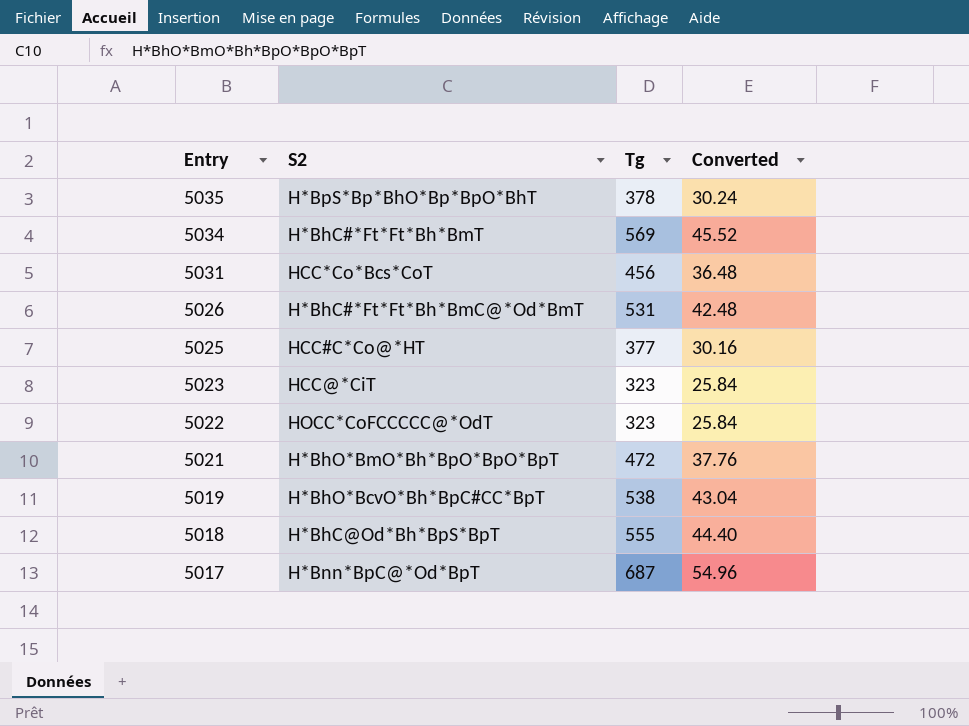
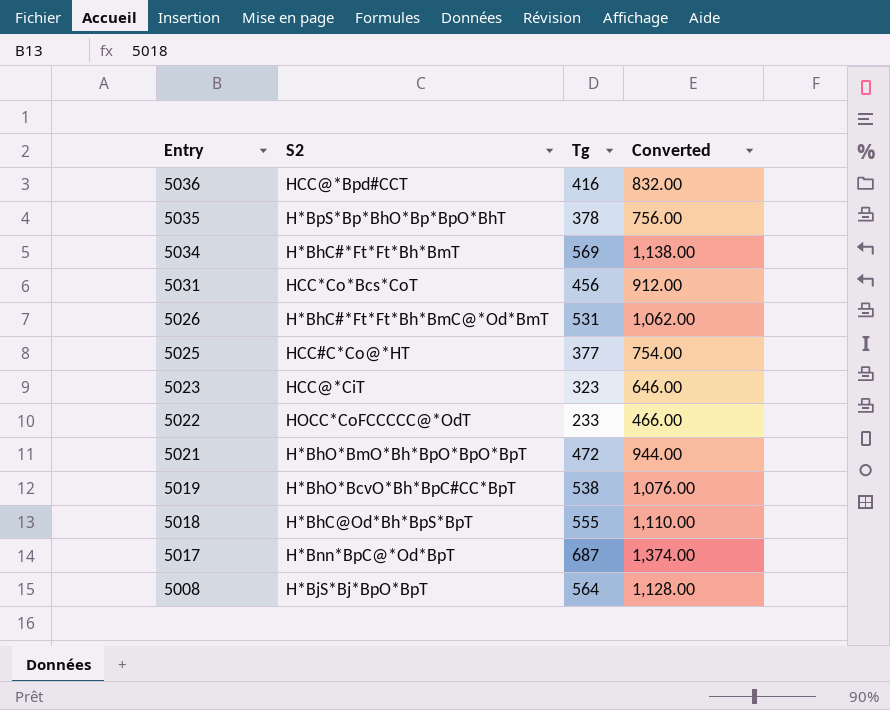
column Converted | formula: [Tg] * 0.08 -> [Tg] * 2
row 5036: none -> HCC@*Bpd#CCT | 416 | 832.00
5022 | Tg: 323 -> 233
row 5008: none -> H*BjS*Bj*BpO*BpT | 564 | 1,128.00

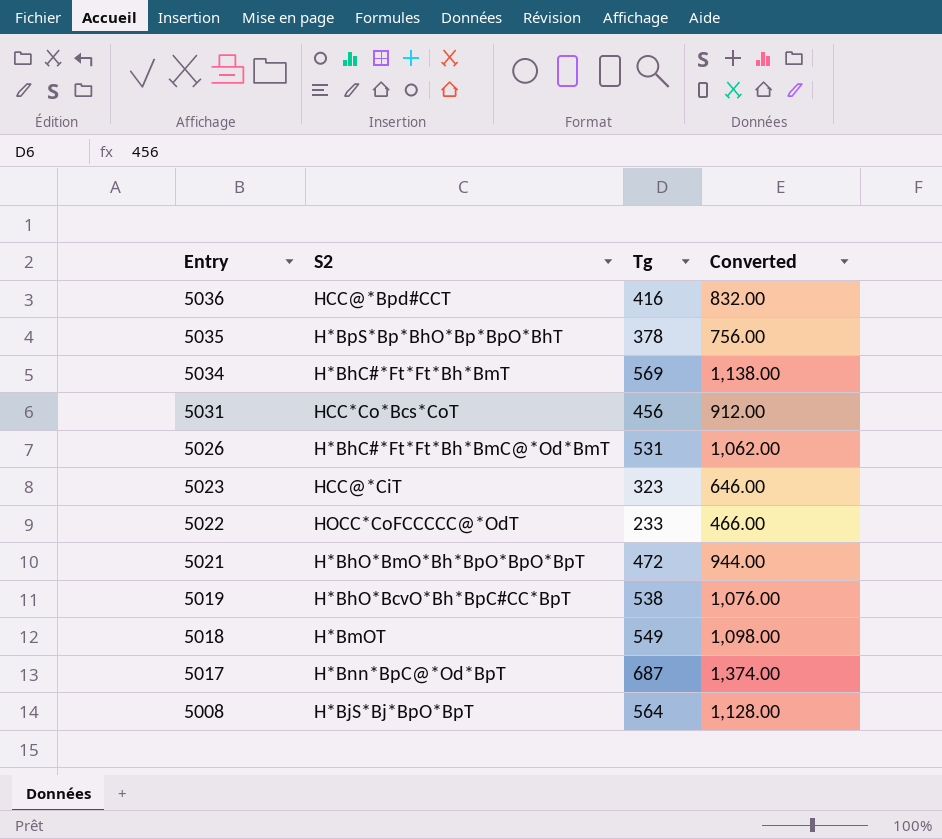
row 5025: HCC#C*Co@*HT | 377 | 754.00 -> none
5018 | S2: H*BhC@Od*Bh*BpS*BpT -> H*BmOT
5018 | Tg: 555 -> 549
5018 | Converted: 1,110.00 -> 1,098.00

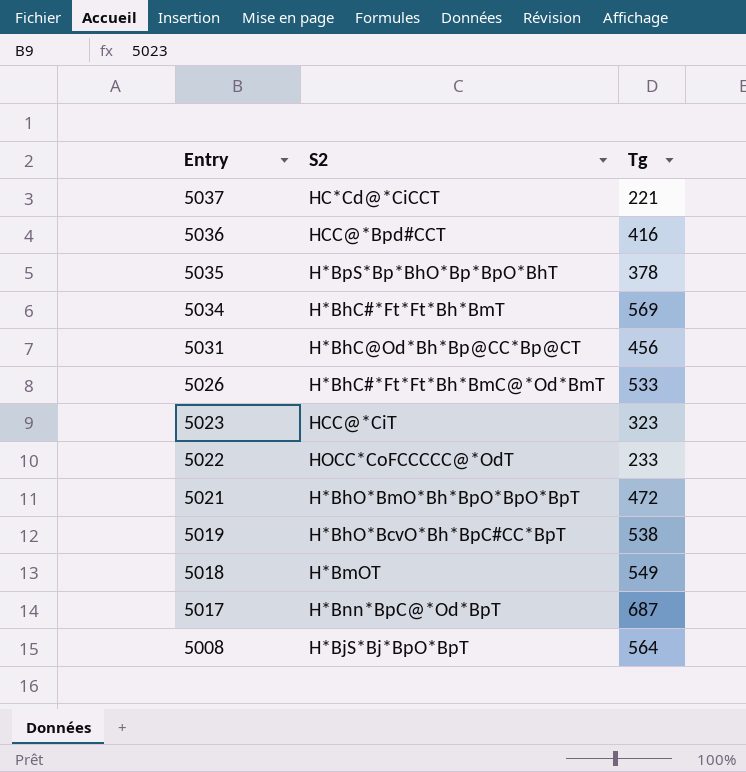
column Converted | formula: [Tg] * 2 -> none
row 5037: none -> HC*Cd@*CiCCT | 221
5031 | S2: HCC*Co*Bcs*CoT -> H*BhC@Od*Bh*Bp@CC*Bp@CT
5026 | Tg: 531 -> 533

